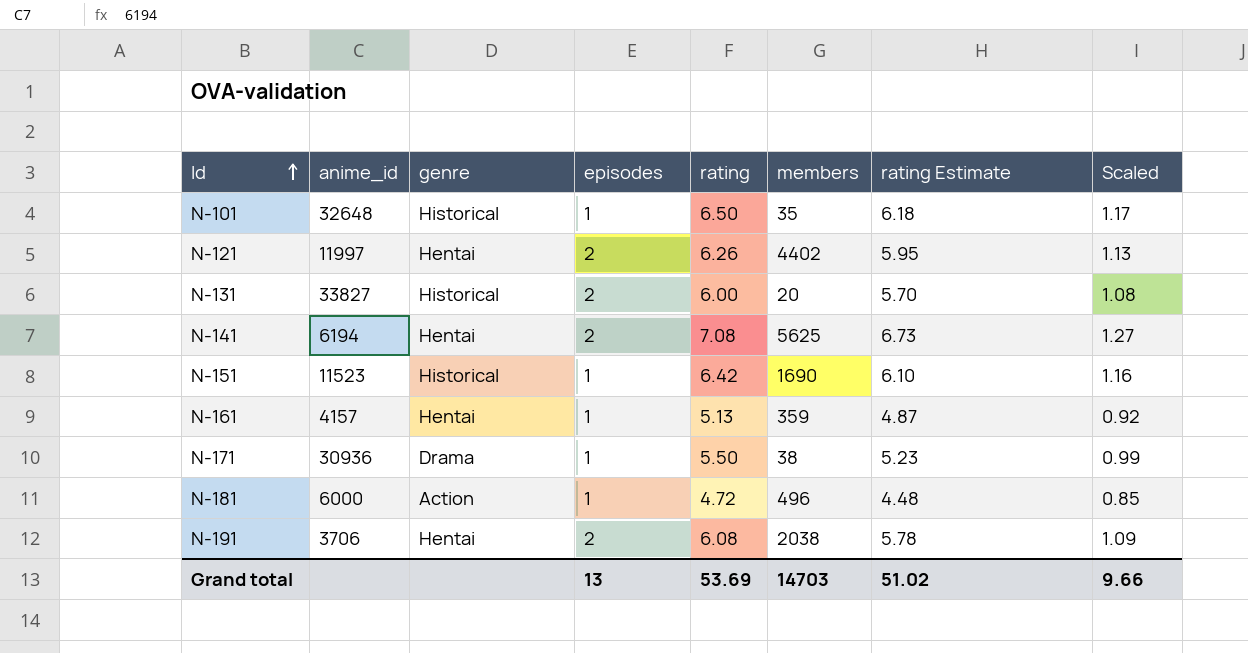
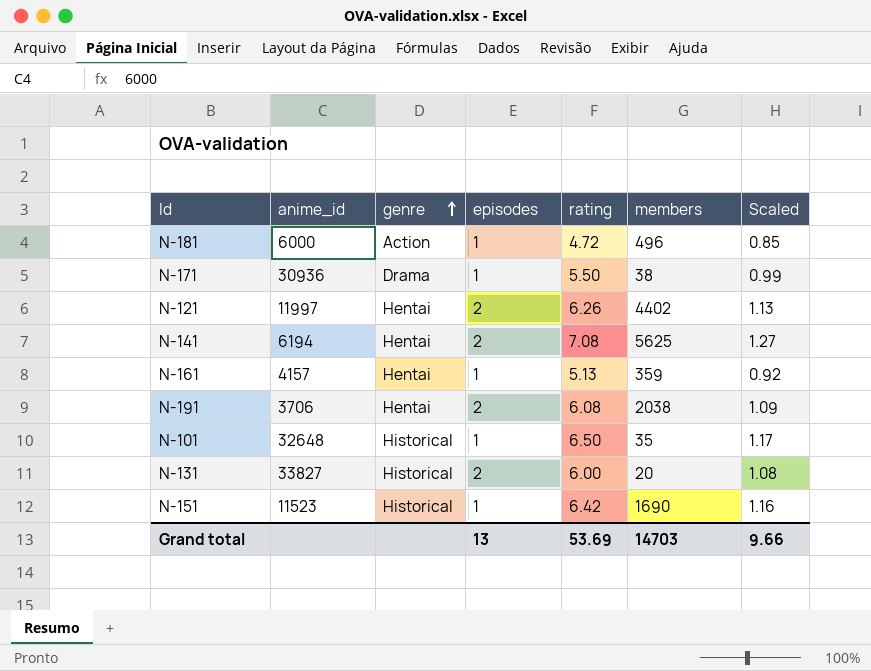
row order: Id ascending -> genre ascending
column rating Estimate | formula: [rating] * 0.95 -> none

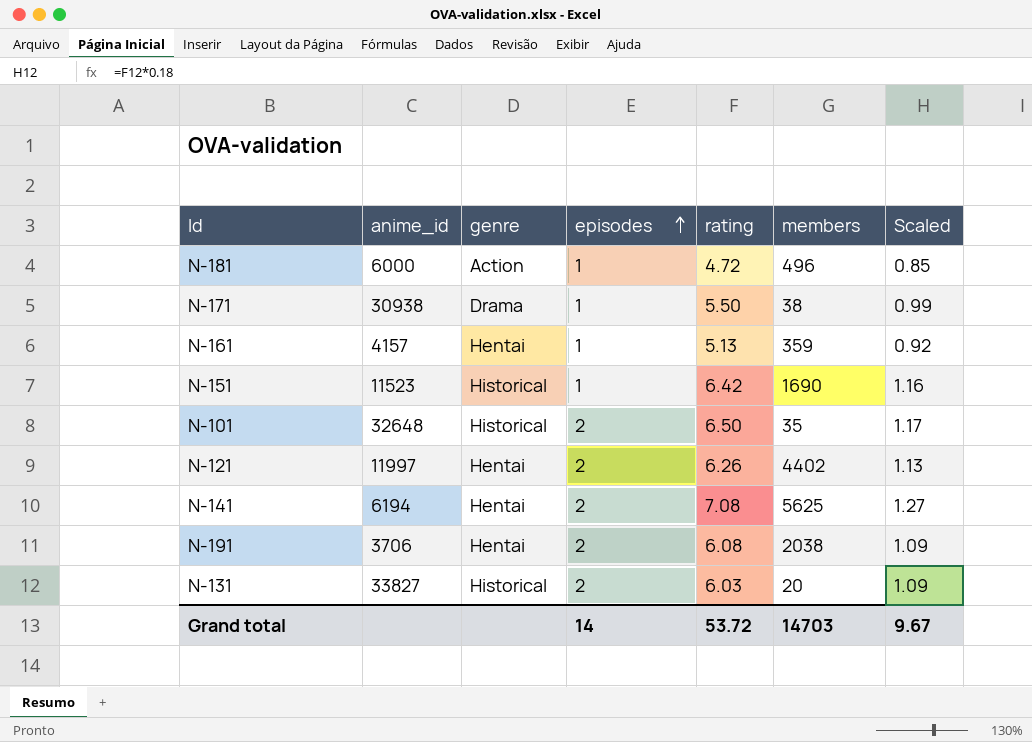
row order: genre ascending -> episodes ascending
N-171 | anime_id: 30936 -> 30938
N-101 | episodes: 1 -> 2
N-131 | rating: 6.00 -> 6.03
N-131 | Scaled: 1.08 -> 1.09
Grand total | episodes: 13 -> 14
Grand total | rating: 53.69 -> 53.72
Grand total | Scaled: 9.66 -> 9.67

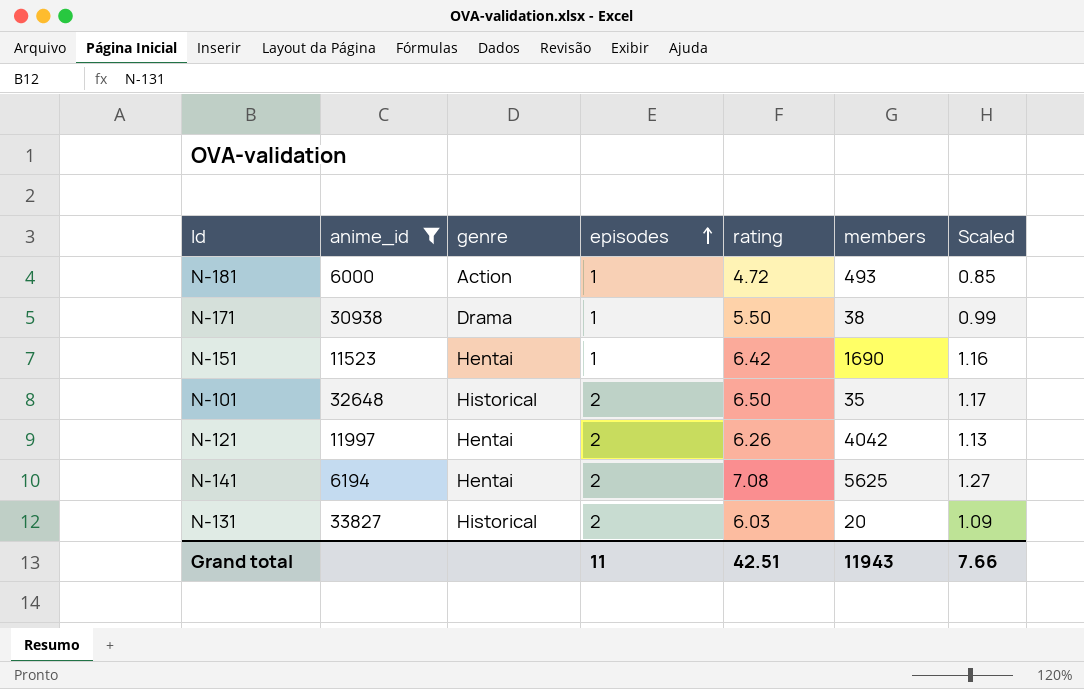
filter: none -> anime_id >= 6000
N-181 | members: 496 -> 493
N-151 | genre: Historical -> Hentai
N-121 | members: 4402 -> 4042
Grand total | episodes: 14 -> 11
Grand total | rating: 53.72 -> 42.51
Grand total | members: 14703 -> 11943
Grand total | Scaled: 9.67 -> 7.66

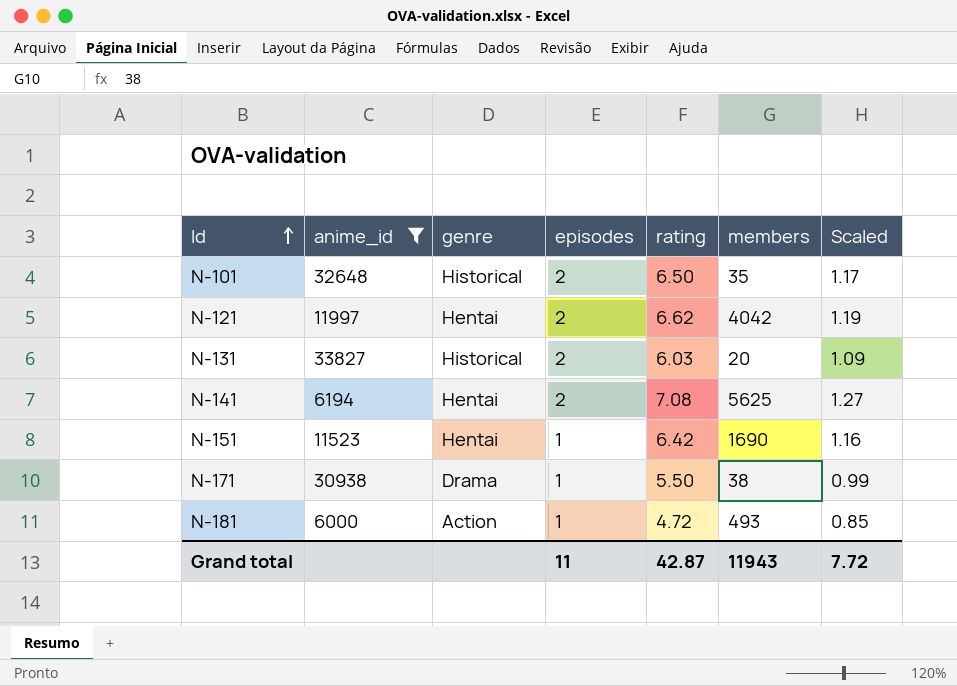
row order: episodes ascending -> Id ascending
N-121 | rating: 6.26 -> 6.62
N-121 | Scaled: 1.13 -> 1.19
Grand total | rating: 42.51 -> 42.87
Grand total | Scaled: 7.66 -> 7.72

